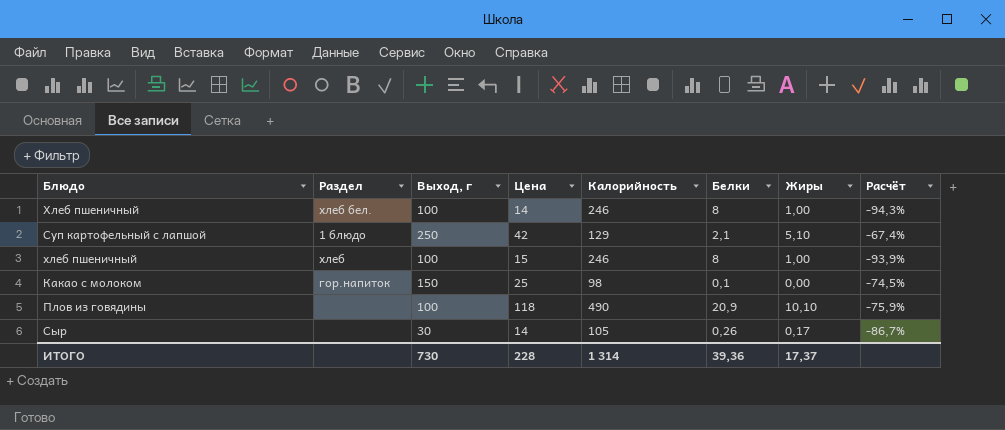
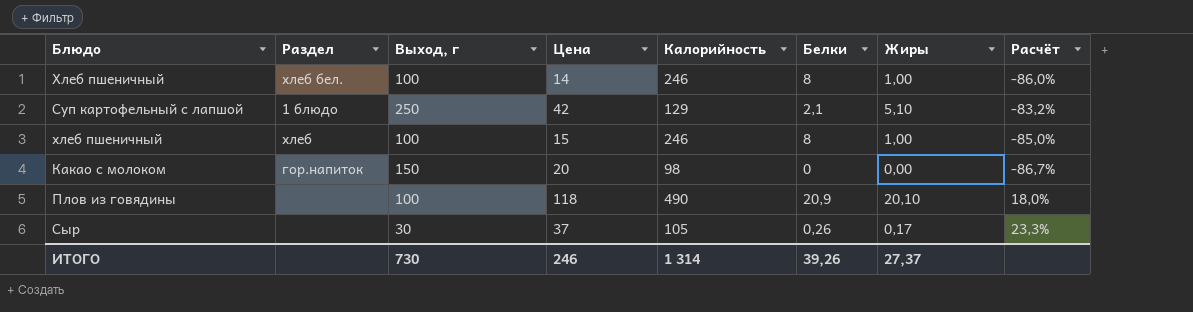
column Расчёт | formula: ([Цена] - [Калорийность]) / [Калорийность] -> ([Цена] - [Выход, г]) / [Выход, г]
Какао с молоком | Цена: 25 -> 20
Какао с молоком | Белки: 0,1 -> 0
Плов из говядины | Жиры: 10,10 -> 20,10
Сыр | Цена: 14 -> 37
ИТОГО | Цена: 228 -> 246
ИТОГО | Белки: 39,36 -> 39,26
ИТОГО | Жиры: 17,37 -> 27,37

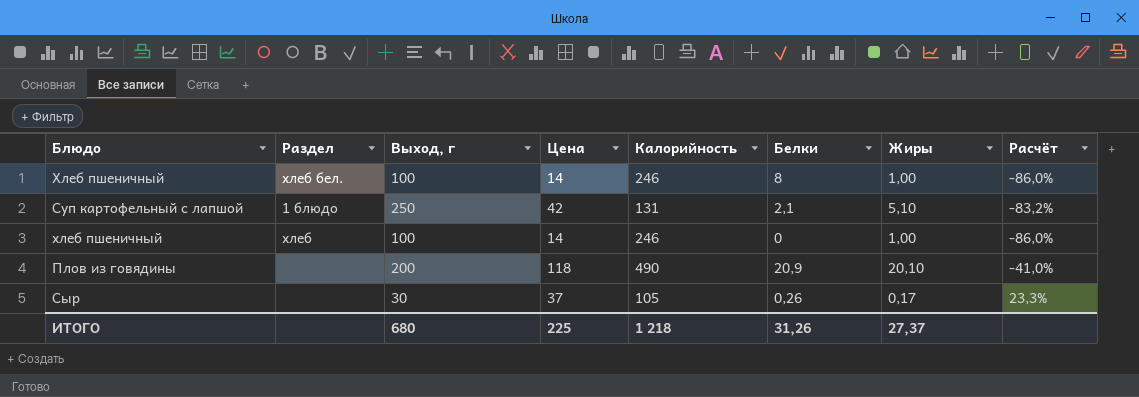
row Какао с молоком: гор.напиток | 150 | 20 | 98 | 0 | 0,00 | -86,7% -> none
Суп картофельный с лапшой | Калорийность: 129 -> 131
хлеб пшеничный | Цена: 15 -> 14
хлеб пшеничный | Белки: 8 -> 0
хлеб пшеничный | Расчёт: -85,0% -> -86,0%
Плов из говядины | Выход, г: 100 -> 200
Плов из говядины | Расчёт: 18,0% -> -41,0%
ИТОГО | Выход, г: 730 -> 680
ИТОГО | Цена: 246 -> 225
ИТОГО | Калорийность: 1 314 -> 1 218
ИТОГО | Белки: 39,26 -> 31,26

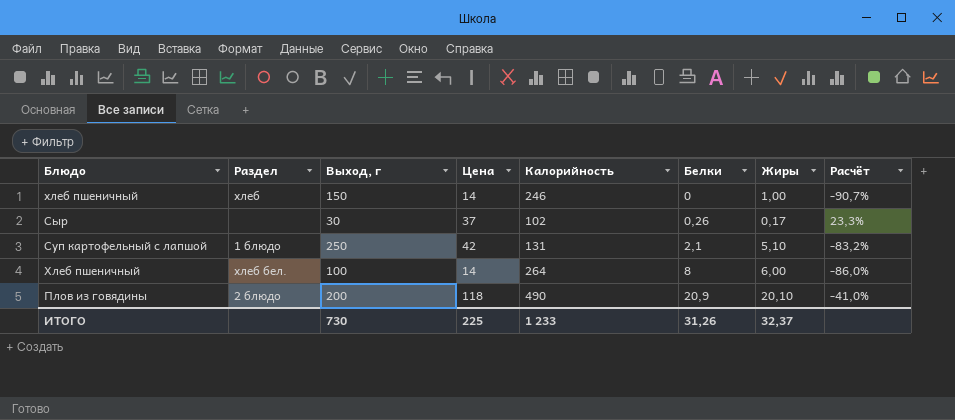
row order: none -> Белки ascending
хлеб пшеничный | Выход, г: 100 -> 150
хлеб пшеничный | Расчёт: -86,0% -> -90,7%
Сыр | Калорийность: 105 -> 102
Хлеб пшеничный | Калорийность: 246 -> 264
Хлеб пшеничный | Жиры: 1,00 -> 6,00
Плов из говядины | Раздел: none -> 2 блюдо
ИТОГО | Выход, г: 680 -> 730
ИТОГО | Калорийность: 1 218 -> 1 233
ИТОГО | Жиры: 27,37 -> 32,37

